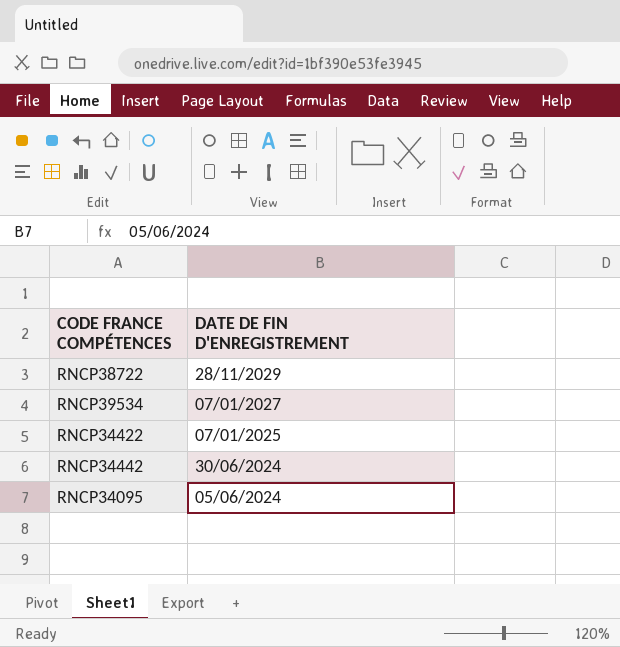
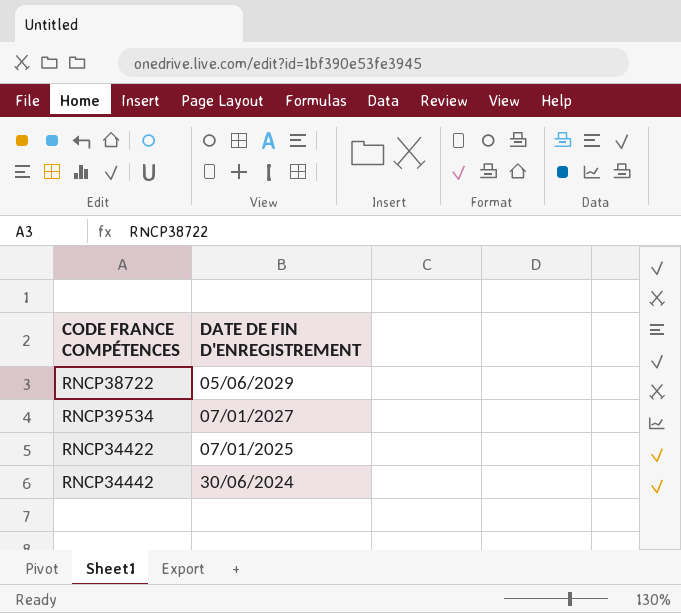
row RNCP34095: 05/06/2024 -> none
RNCP38722 | DATE DE FIN D'ENREGISTREMENT: 28/11/2029 -> 05/06/2029

